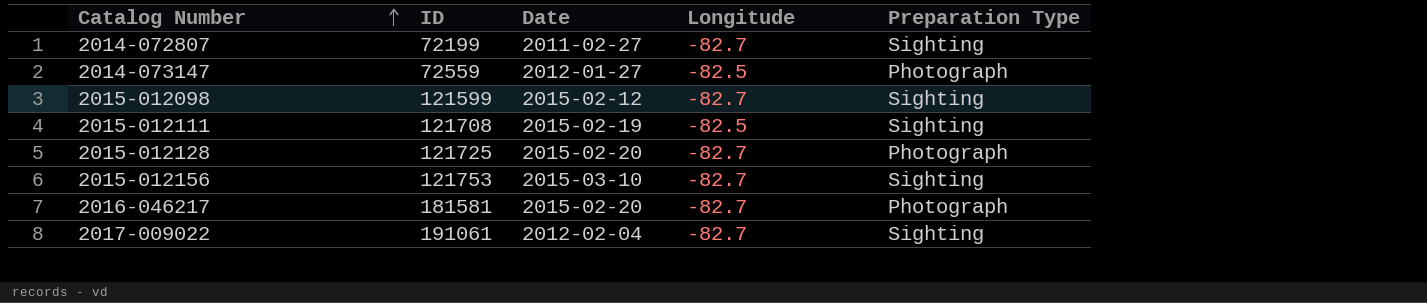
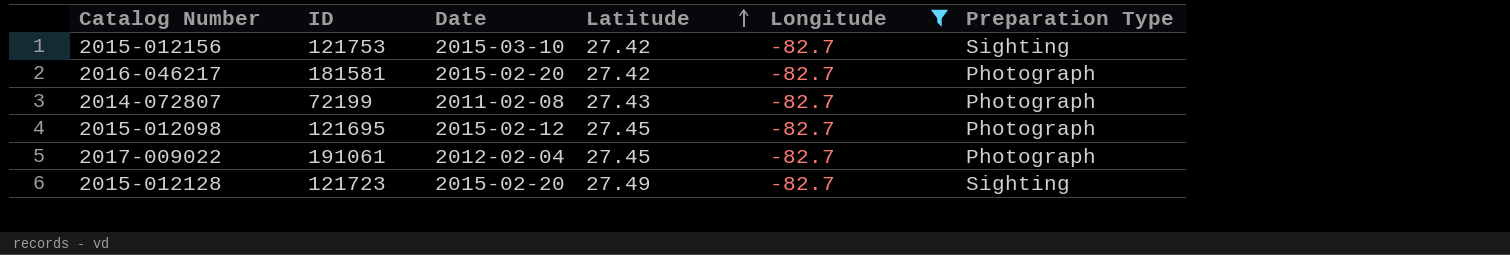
filter: none -> Longitude = -82.7
row order: Catalog Number ascending -> Latitude ascending
column Latitude | position: none -> 4
2014-072807 | Date: 2011-02-27 -> 2011-02-08
2014-072807 | Preparation Type: Sighting -> Photograph
2015-012098 | ID: 121599 -> 121695
2015-012098 | Preparation Type: Sighting -> Photograph
2017-009022 | Preparation Type: Sighting -> Photograph
2015-012128 | ID: 121725 -> 121723
2015-012128 | Preparation Type: Photograph -> Sighting

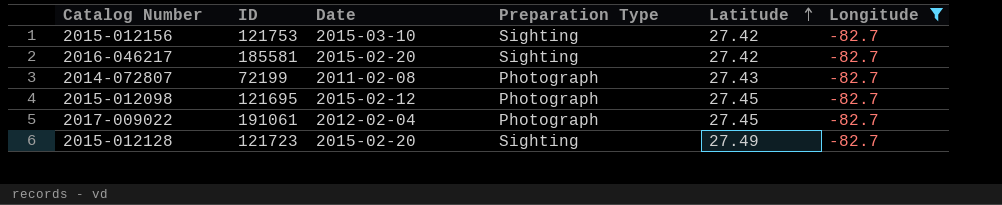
column Preparation Type | position: 6 -> 4
2016-046217 | ID: 181581 -> 185581
2016-046217 | Preparation Type: Photograph -> Sighting

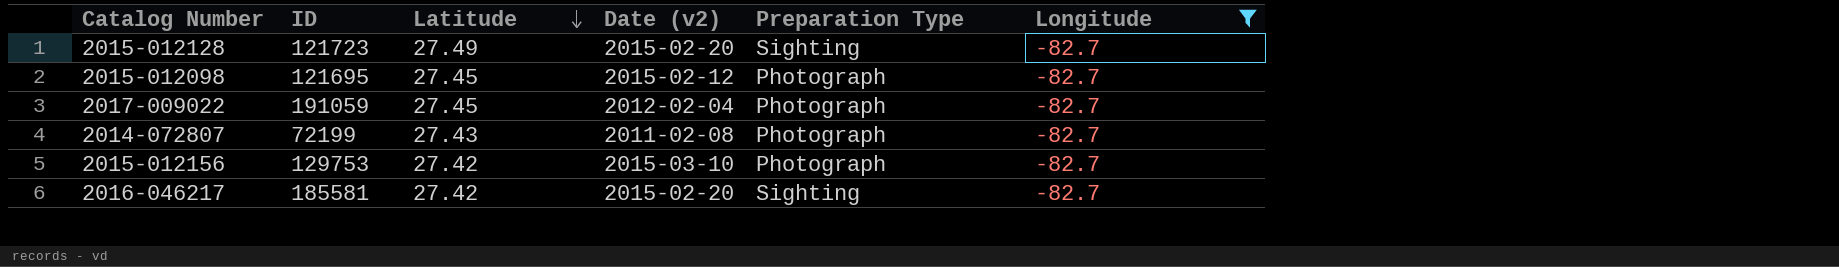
row order: Latitude ascending -> Latitude descending
column Latitude | position: 5 -> 3
column name: Date -> Date (v2)
2017-009022 | ID: 191061 -> 191059
2015-012156 | ID: 121753 -> 129753
2015-012156 | Preparation Type: Sighting -> Photograph

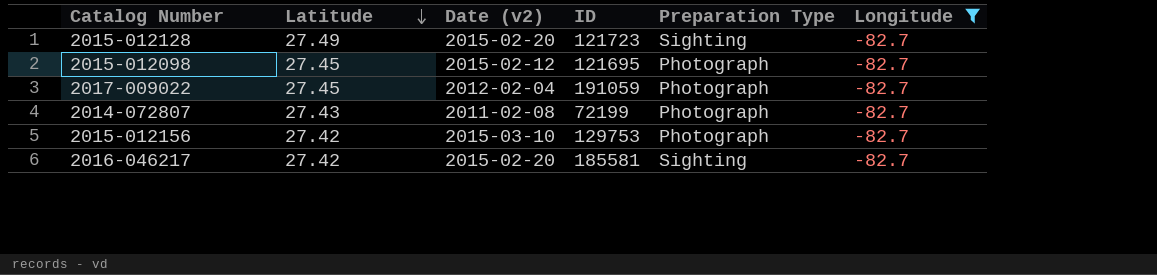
column ID | position: 2 -> 4

